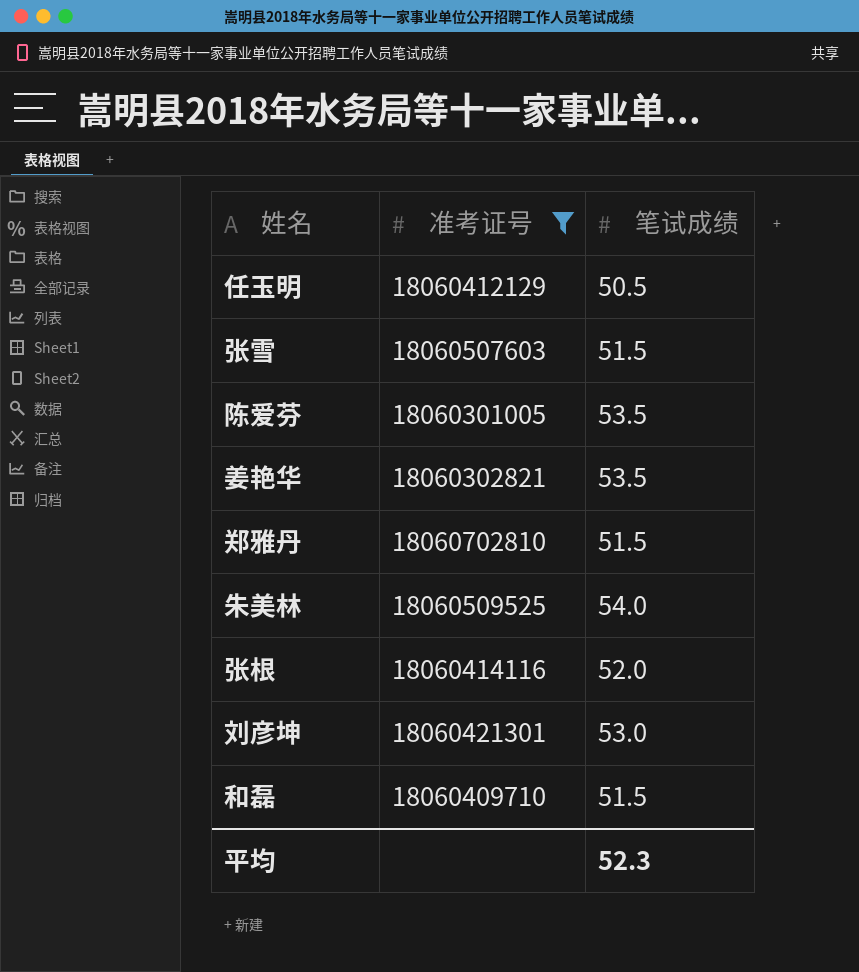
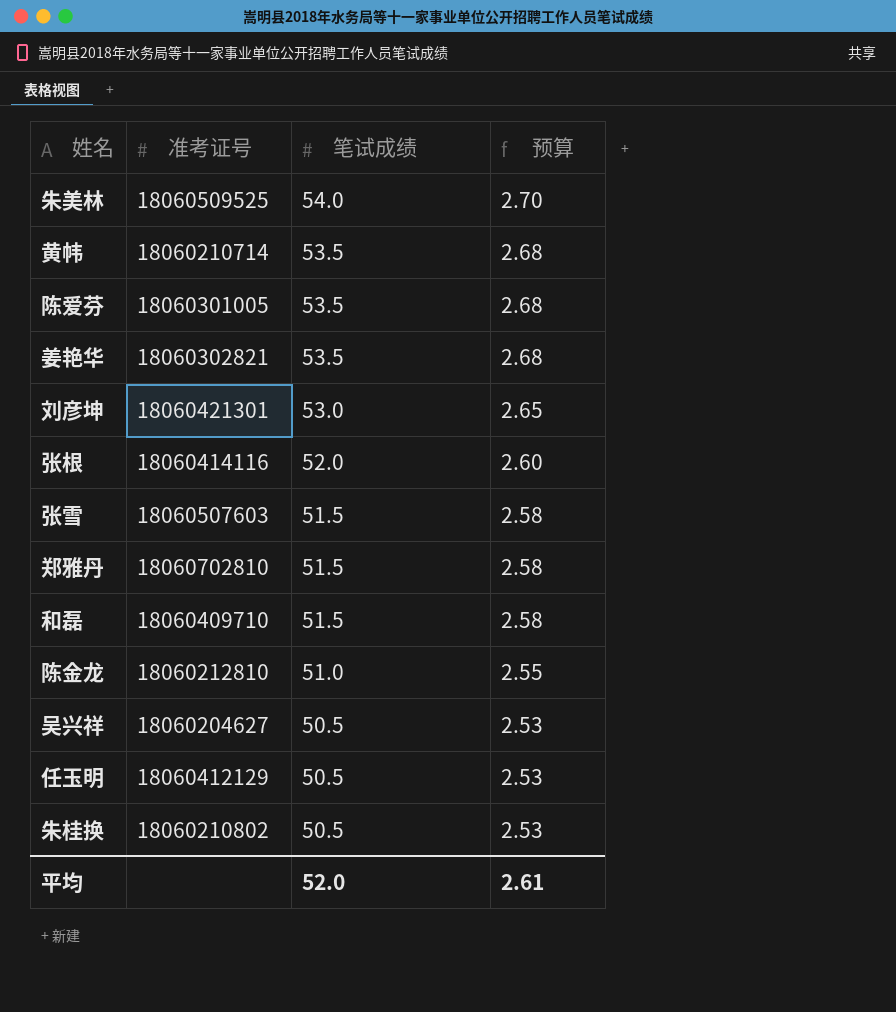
filter: 准考证号 >= 18060301005 -> none
row order: none -> 笔试成绩 descending
column 预算 | formula: none -> [笔试成绩] * 0.05
平均 | 笔试成绩: 52.3 -> 52.0

